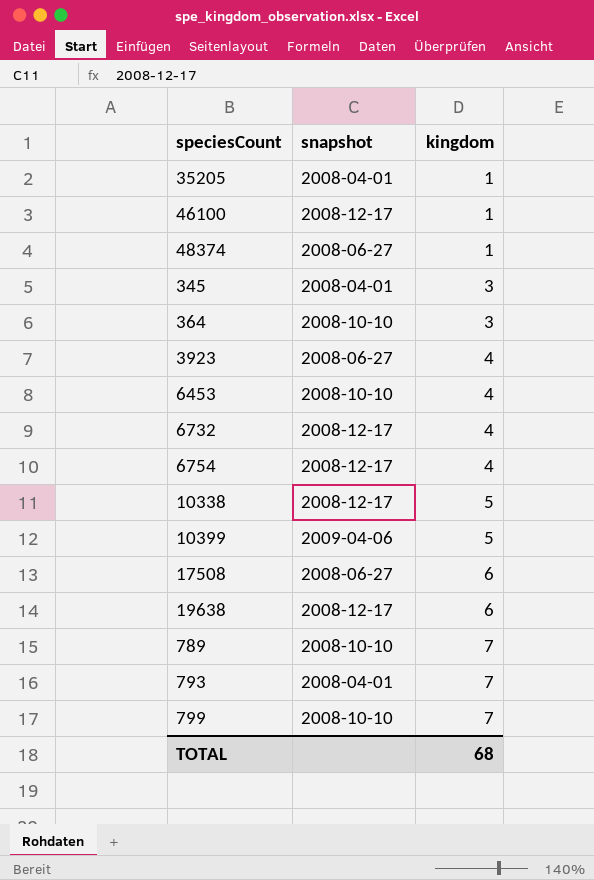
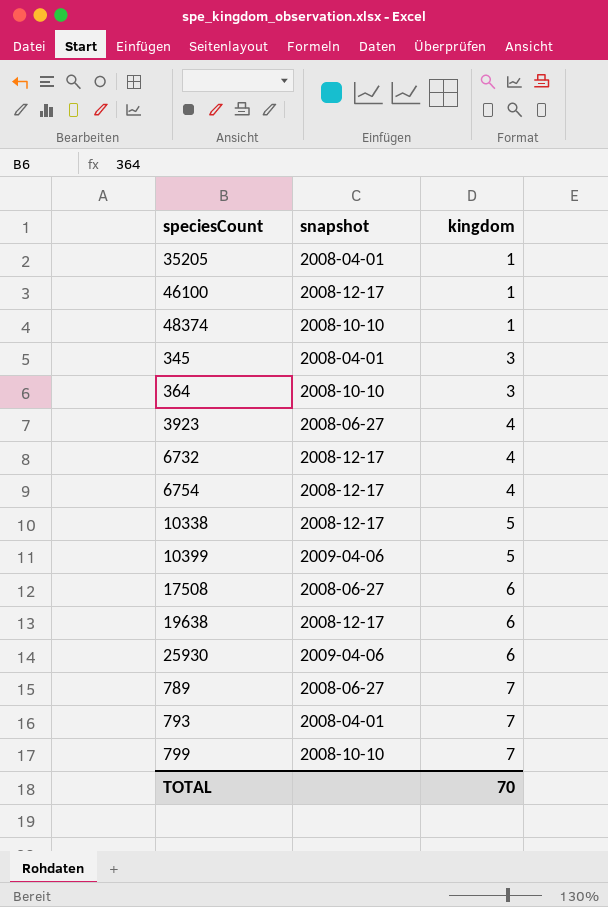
row 6453: 2008-10-10 | 4 -> none
48374 | snapshot: 2008-06-27 -> 2008-10-10
row 25930: none -> 2009-04-06 | 6
789 | snapshot: 2008-10-10 -> 2008-06-27
TOTAL | kingdom: 68 -> 70

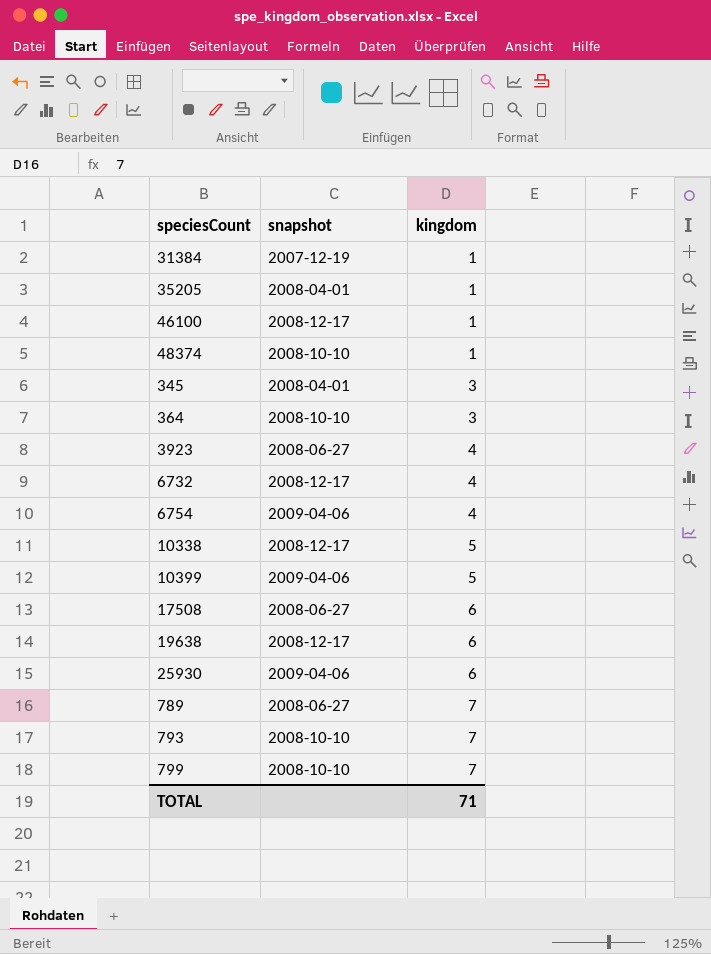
row 31384: none -> 2007-12-19 | 1
6754 | snapshot: 2008-12-17 -> 2009-04-06
793 | snapshot: 2008-04-01 -> 2008-10-10
TOTAL | kingdom: 70 -> 71

